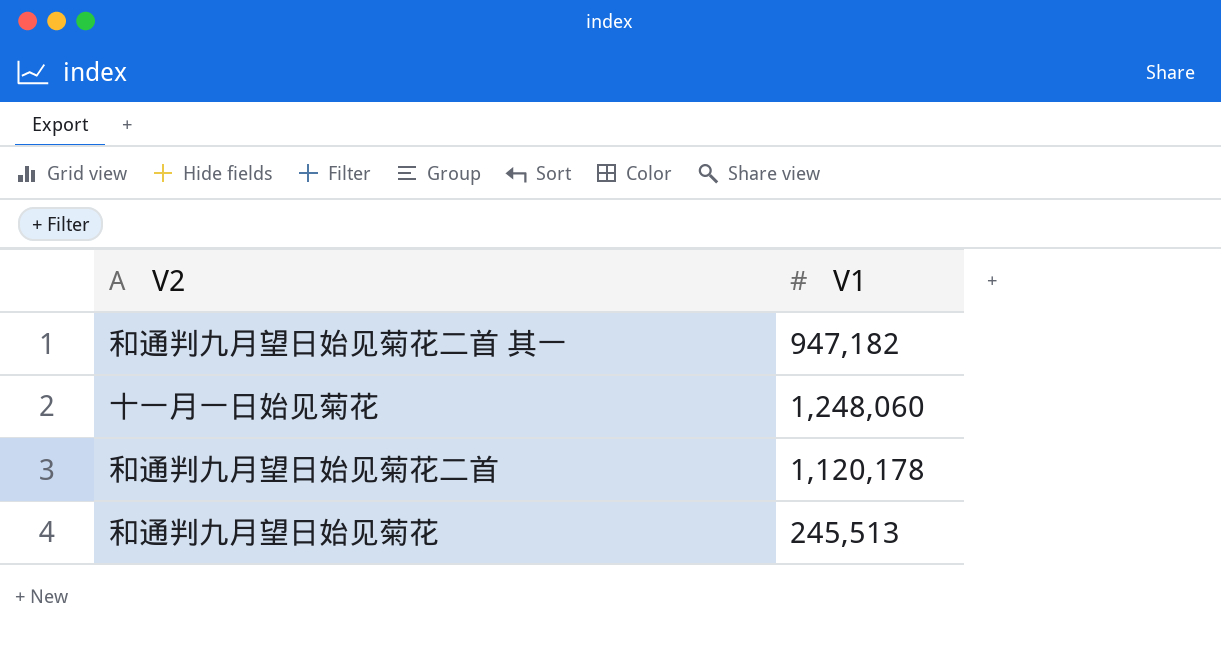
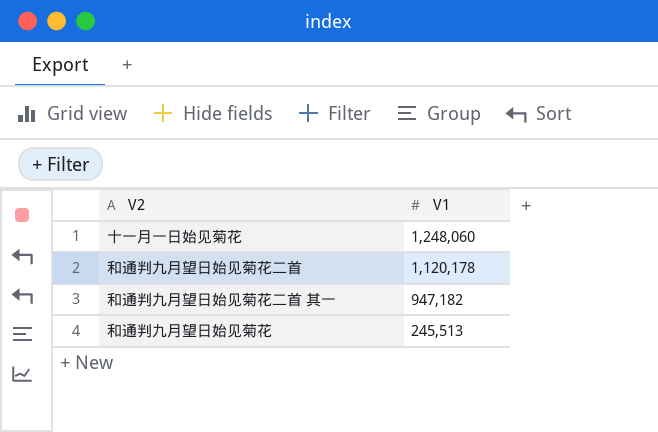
row order: none -> V1 descending

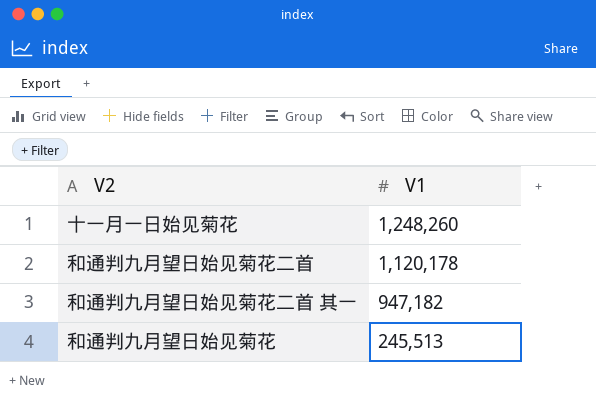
十一月一日始见菊花 | V1: 1,248,060 -> 1,248,260

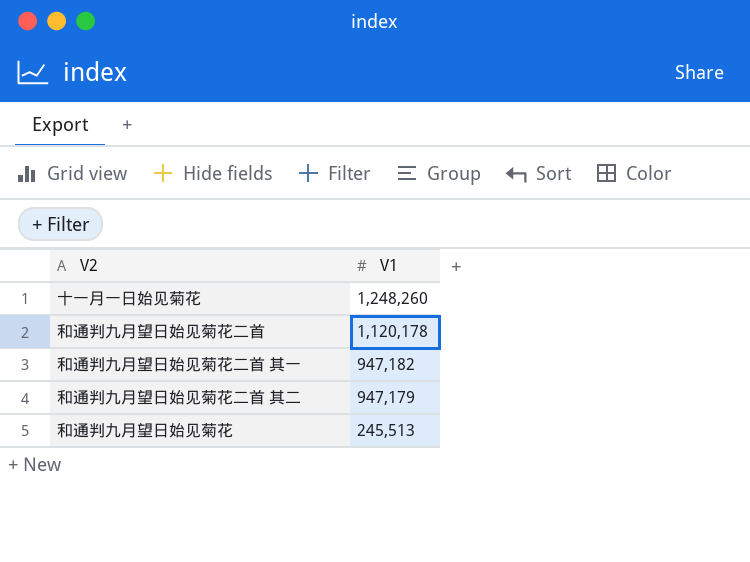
row 和通判九月望日始见菊花二首 其二: none -> 947,179

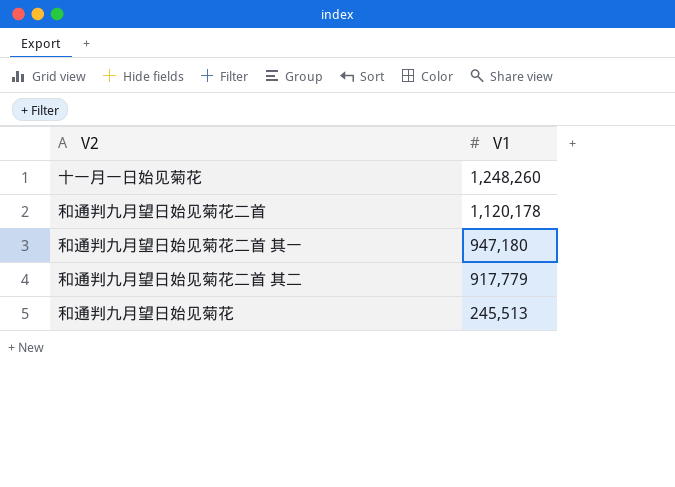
和通判九月望日始见菊花二首 其一 | V1: 947,182 -> 947,180
和通判九月望日始见菊花二首 其二 | V1: 947,179 -> 917,779

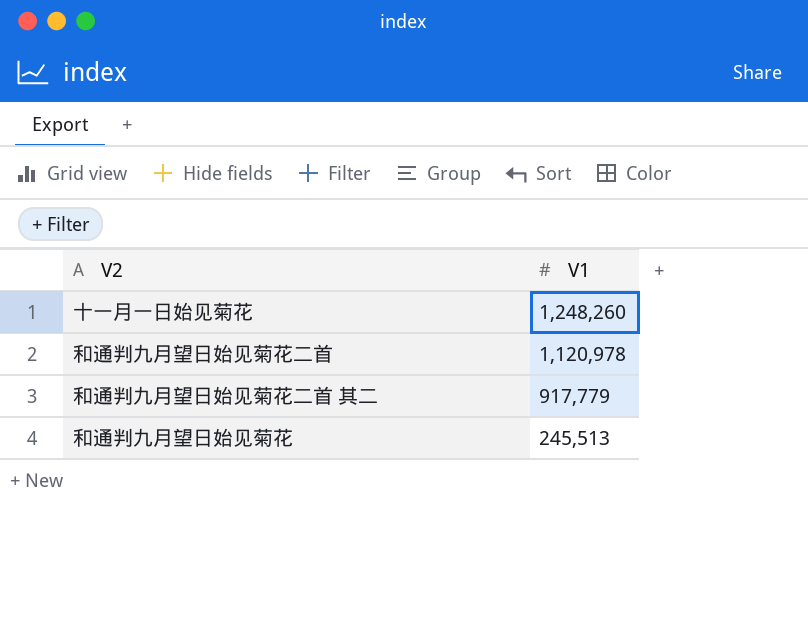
row 和通判九月望日始见菊花二首 其一: 947,180 -> none
和通判九月望日始见菊花二首 | V1: 1,120,178 -> 1,120,978

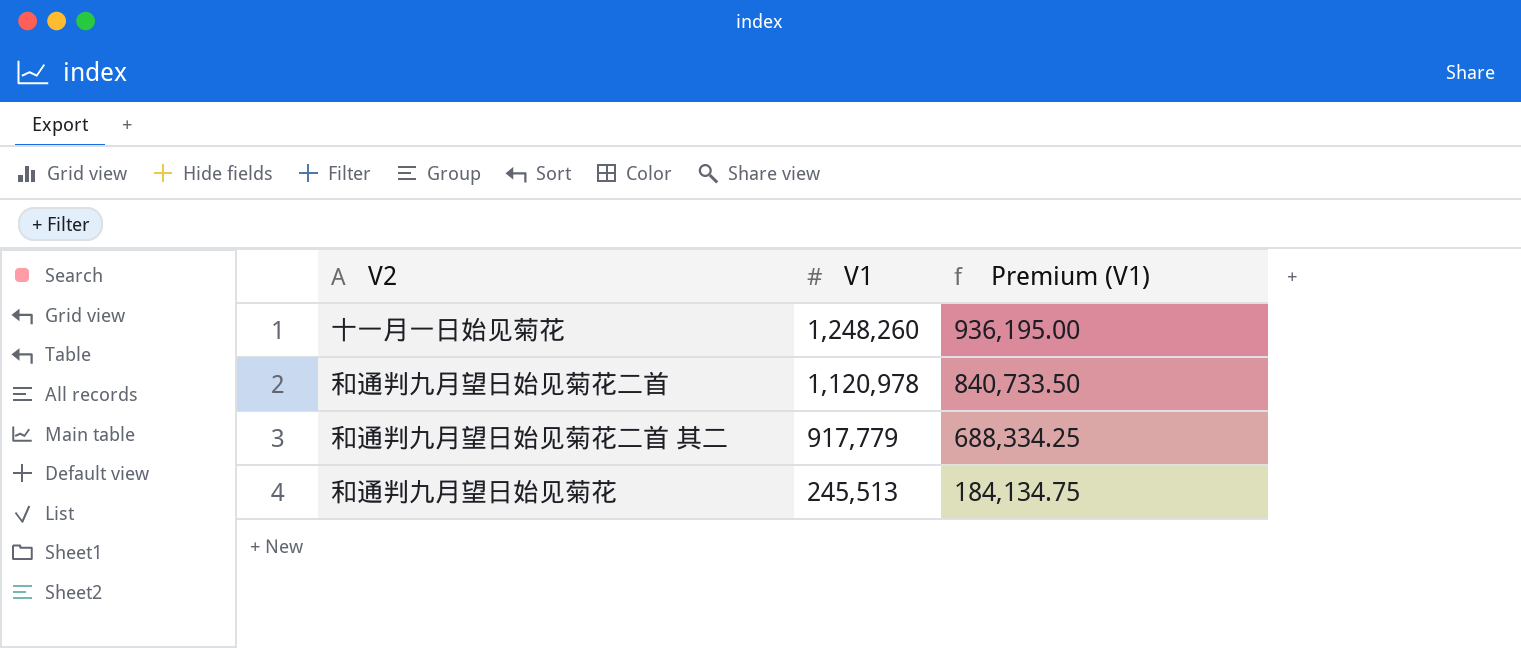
column Premium (V1) | formula: none -> [V1] * 0.75

